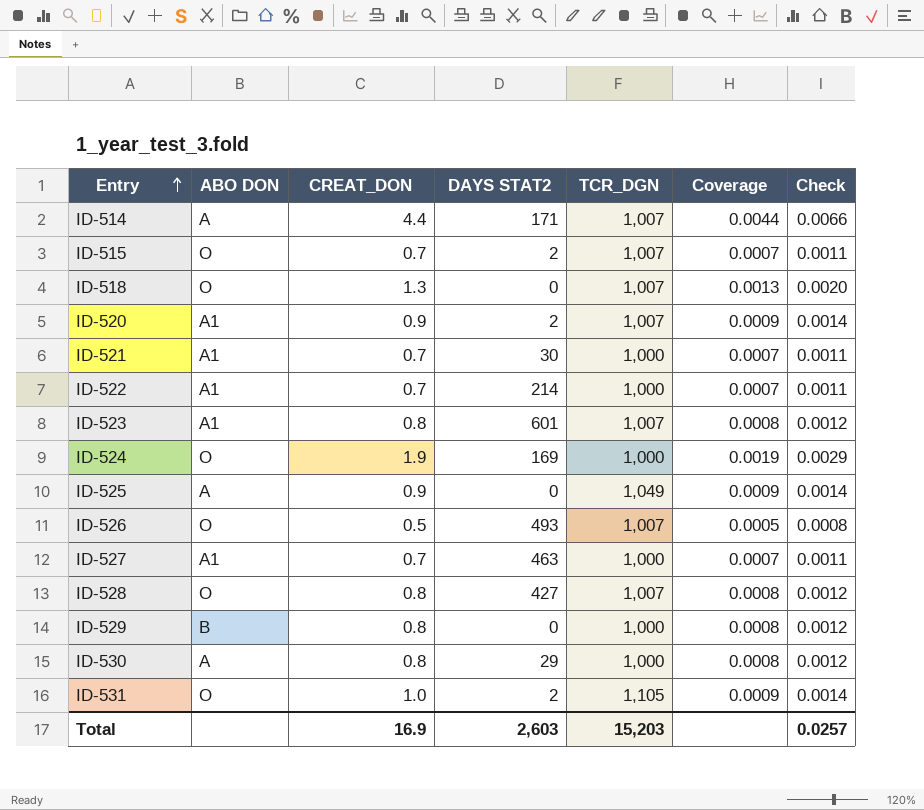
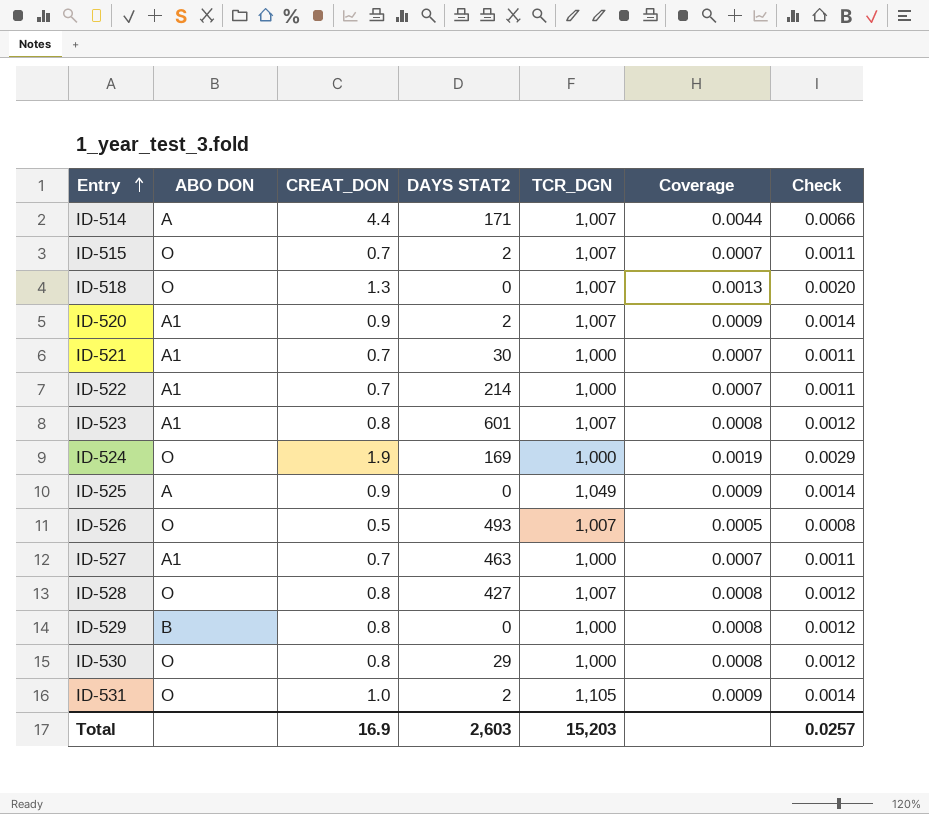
ID-530 | ABO DON: A -> O

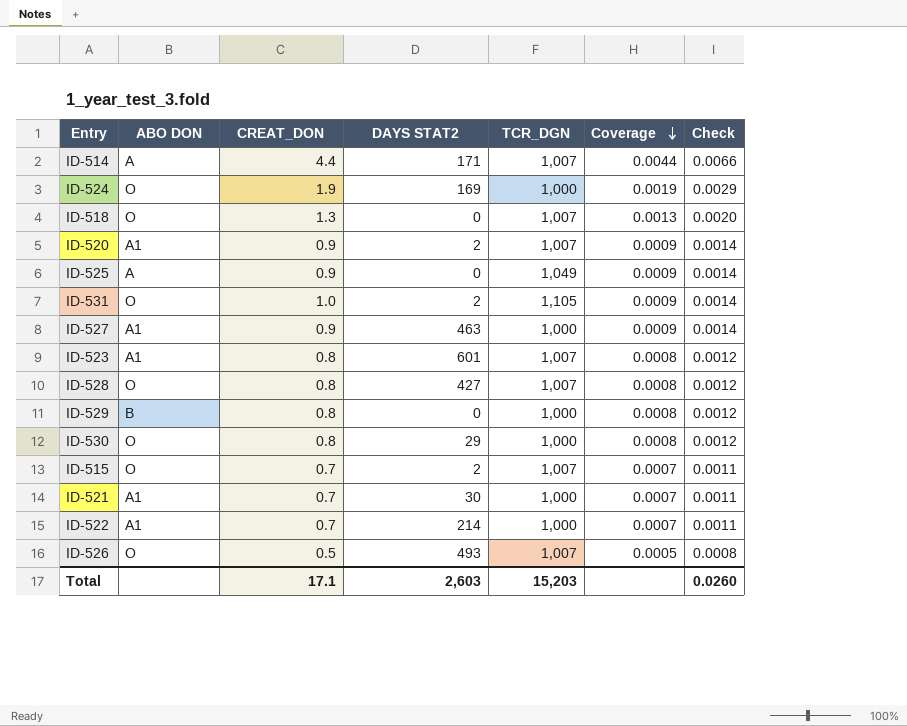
row order: Entry ascending -> Coverage descending
ID-527 | CREAT_DON: 0.7 -> 0.9
ID-527 | Coverage: 0.0007 -> 0.0009
ID-527 | Check: 0.0011 -> 0.0014
Total | CREAT_DON: 16.9 -> 17.1
Total | Check: 0.0257 -> 0.0260

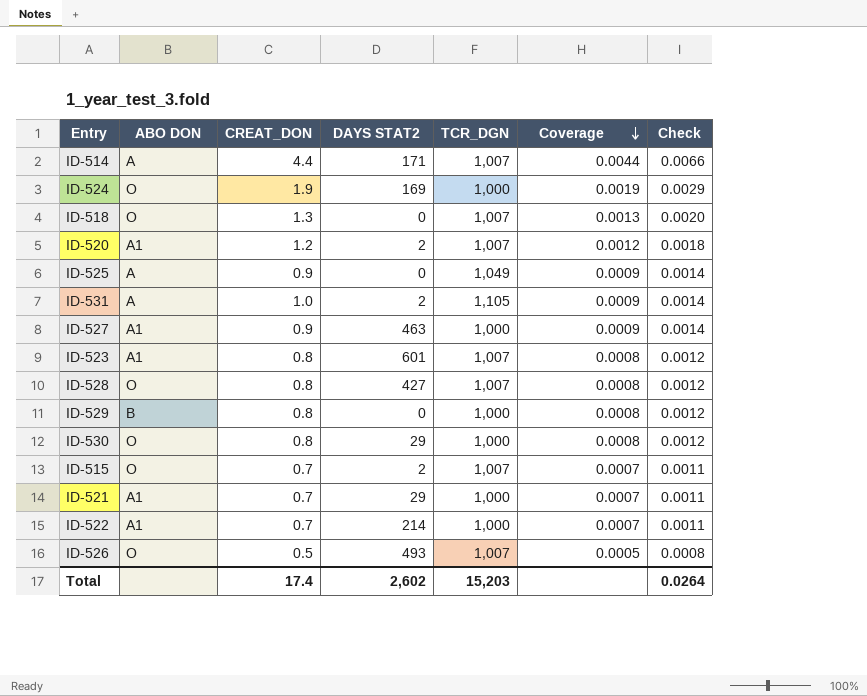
ID-520 | CREAT_DON: 0.9 -> 1.2
ID-520 | Coverage: 0.0009 -> 0.0012
ID-520 | Check: 0.0014 -> 0.0018
ID-531 | ABO DON: O -> A
ID-521 | DAYS STAT2: 30 -> 29
Total | CREAT_DON: 17.1 -> 17.4
Total | DAYS STAT2: 2,603 -> 2,602
Total | Check: 0.0260 -> 0.0264

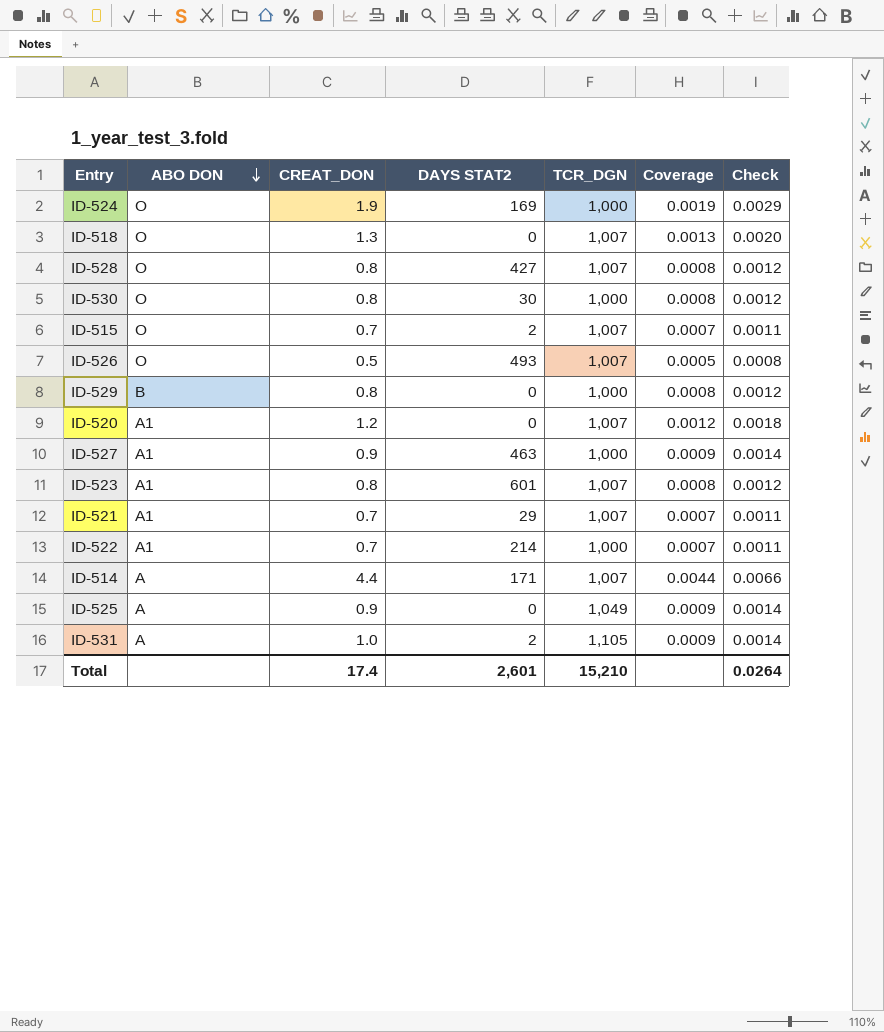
row order: Coverage descending -> ABO DON descending
ID-530 | DAYS STAT2: 29 -> 30
ID-520 | DAYS STAT2: 2 -> 0
ID-521 | TCR_DGN: 1,000 -> 1,007
Total | DAYS STAT2: 2,602 -> 2,601
Total | TCR_DGN: 15,203 -> 15,210

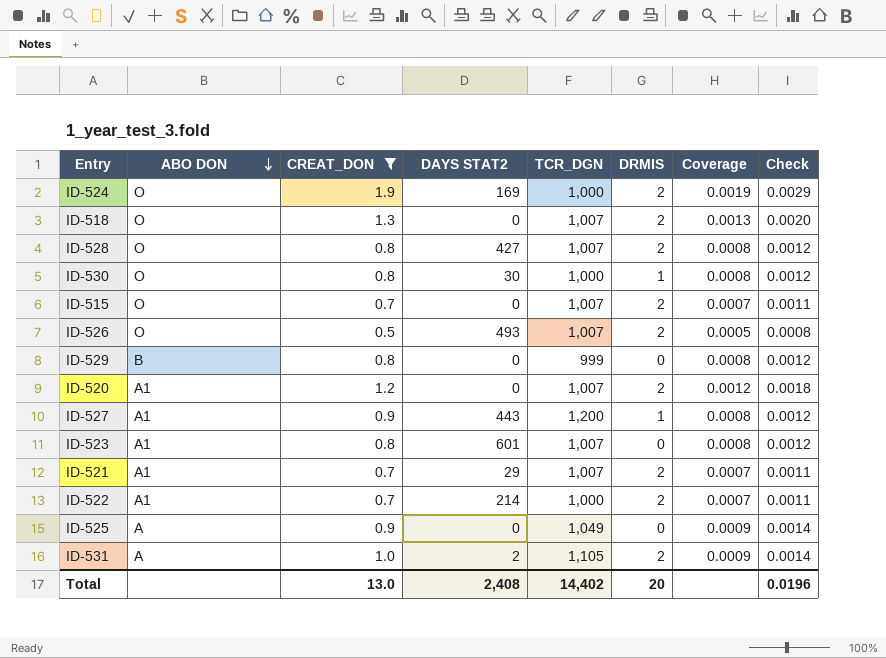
filter: none -> CREAT_DON != 4.4
column DRMIS | position: none -> 6
ID-515 | DAYS STAT2: 2 -> 0
ID-529 | TCR_DGN: 1,000 -> 999
ID-527 | DAYS STAT2: 463 -> 443
ID-527 | TCR_DGN: 1,000 -> 1,200
ID-527 | Coverage: 0.0009 -> 0.0008
ID-527 | Check: 0.0014 -> 0.0012
Total | CREAT_DON: 17.4 -> 13.0
Total | DAYS STAT2: 2,601 -> 2,408
Total | TCR_DGN: 15,210 -> 14,402
Total | Check: 0.0264 -> 0.0196

